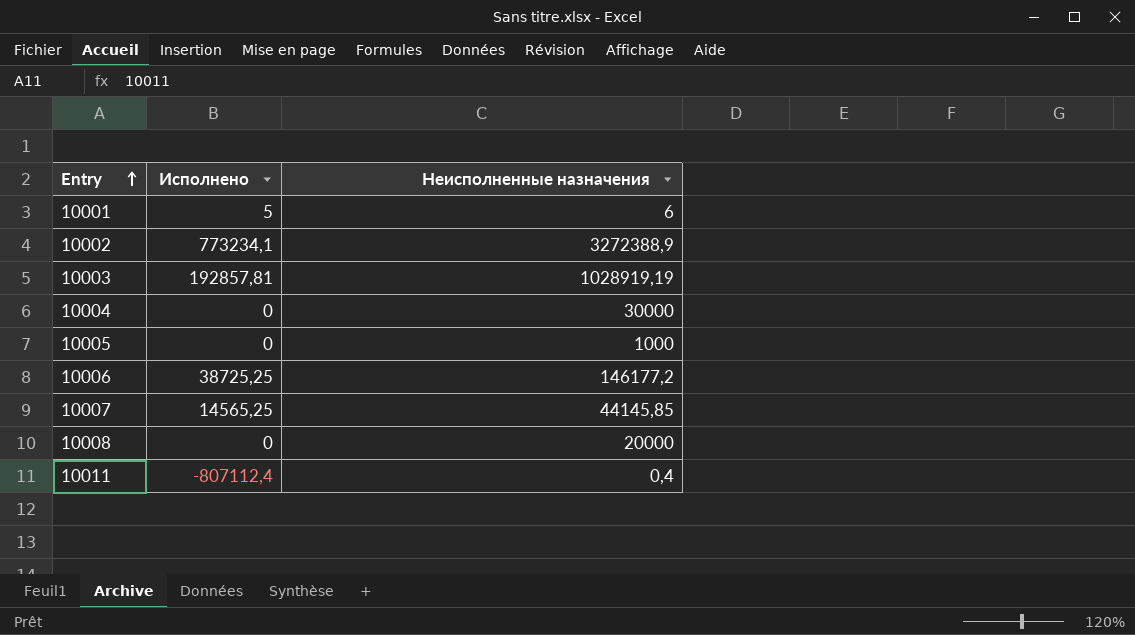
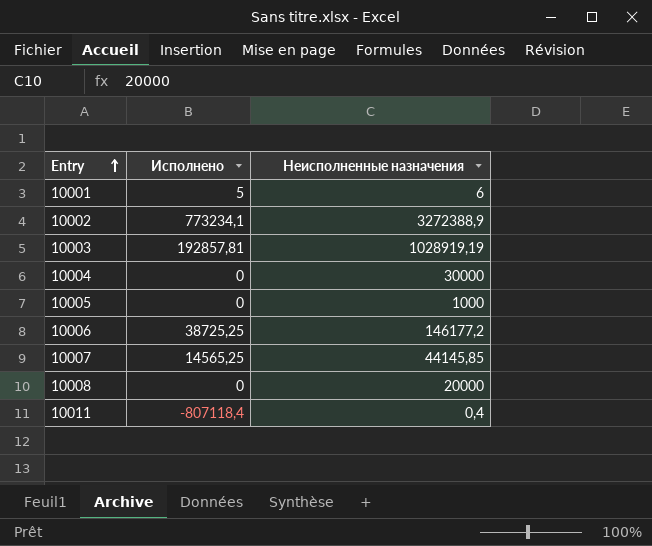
10011 | Исполнено: -807112,4 -> -807118,4

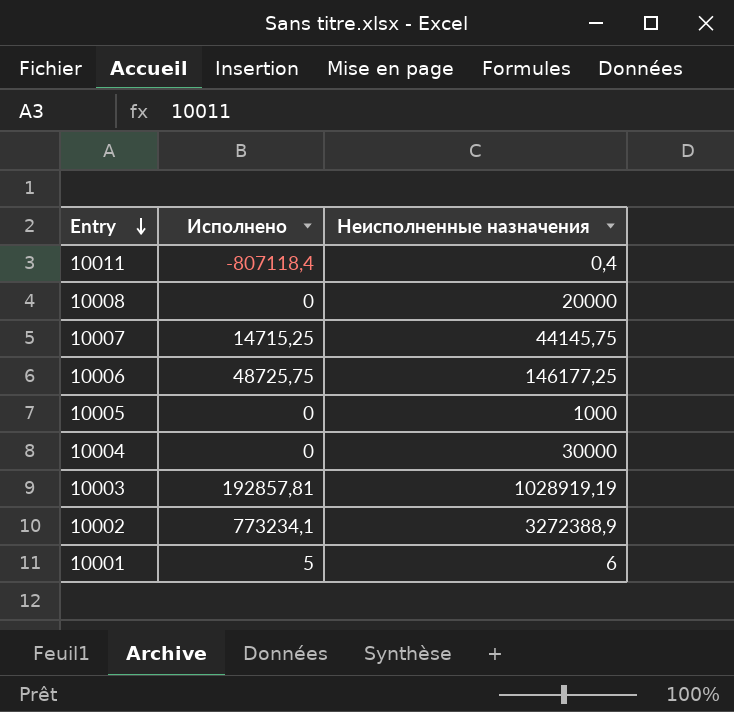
row order: Entry ascending -> Entry descending
10007 | Исполнено: 14565,25 -> 14715,25
10007 | Неисполненные назначения: 44145,85 -> 44145,75
10006 | Исполнено: 38725,25 -> 48725,75
10006 | Неисполненные назначения: 146177,2 -> 146177,25

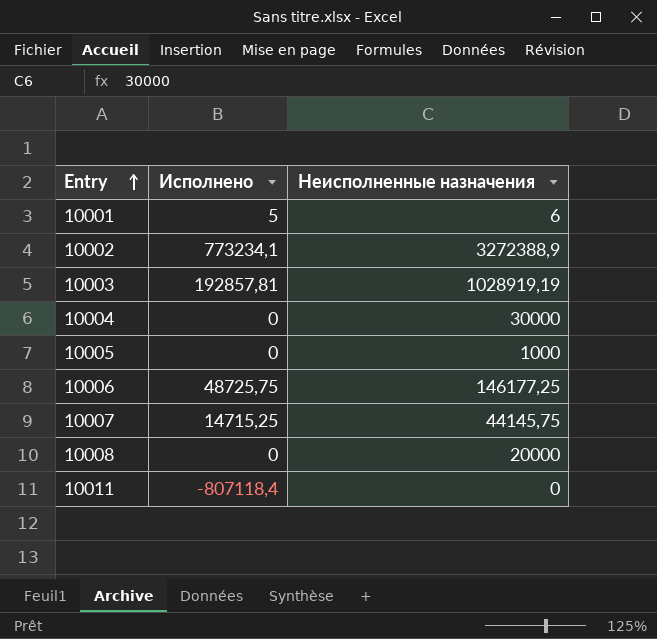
row order: Entry descending -> Entry ascending
10011 | Неисполненные назначения: 0,4 -> 0

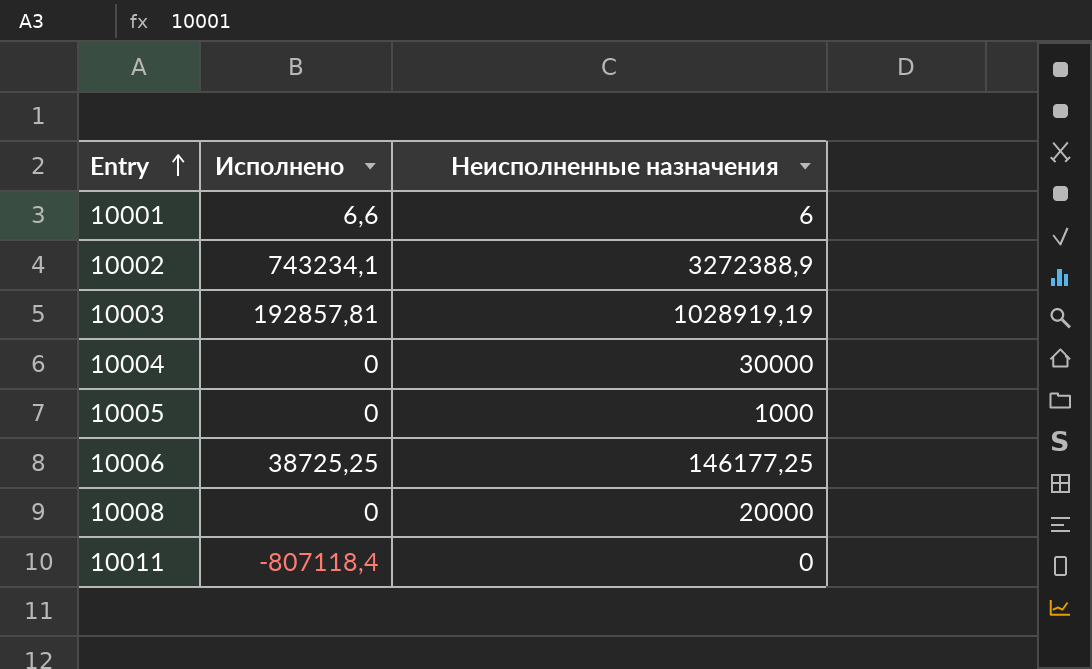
row 10007: 14715,25 | 44145,75 -> none
10001 | Исполнено: 5 -> 6,6
10002 | Исполнено: 773234,1 -> 743234,1
10006 | Исполнено: 48725,75 -> 38725,25

